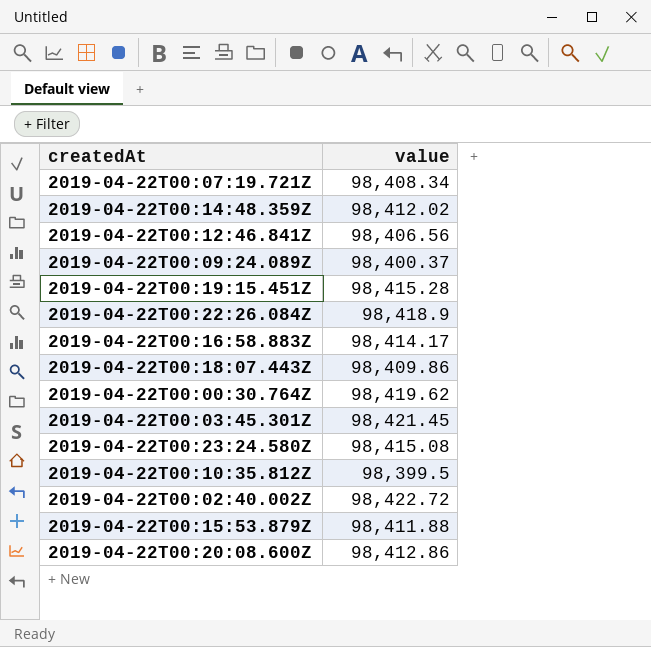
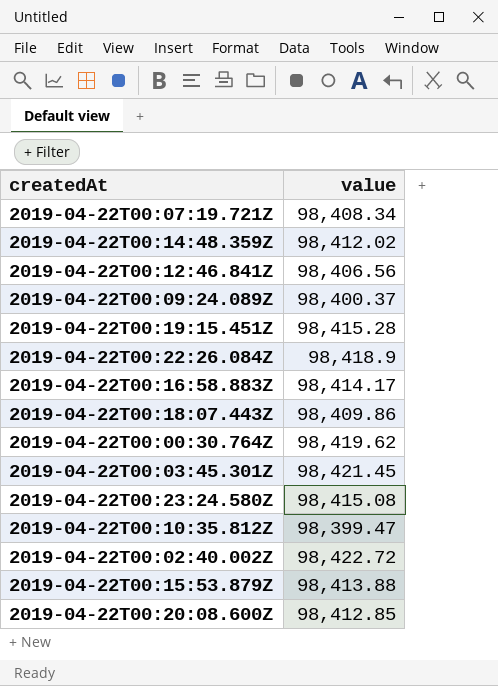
2019-04-22T00:10:35.812Z | value: 98,399.5 -> 98,399.47
2019-04-22T00:15:53.879Z | value: 98,411.88 -> 98,413.88
2019-04-22T00:20:08.600Z | value: 98,412.86 -> 98,412.85

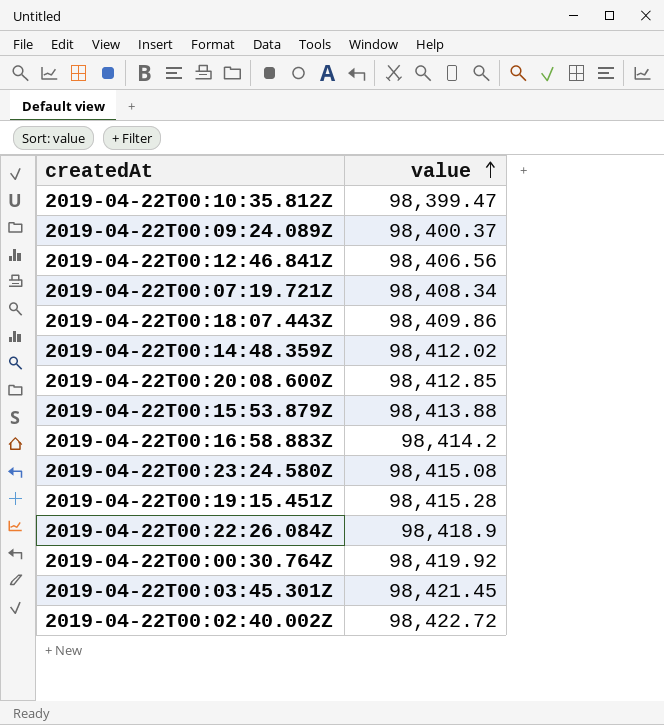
row order: none -> value ascending
2019-04-22T00:16:58.883Z | value: 98,414.17 -> 98,414.2
2019-04-22T00:00:30.764Z | value: 98,419.62 -> 98,419.92

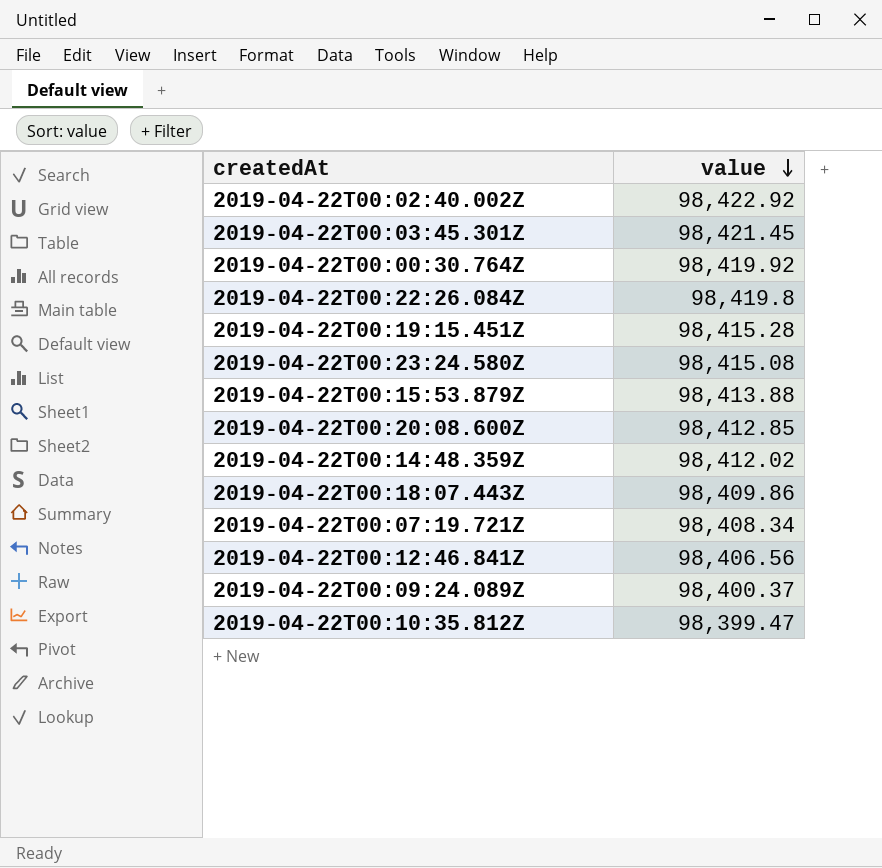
row order: value ascending -> value descending
row 2019-04-22T00:16:58.883Z: 98,414.2 -> none
2019-04-22T00:02:40.002Z | value: 98,422.72 -> 98,422.92
2019-04-22T00:22:26.084Z | value: 98,418.9 -> 98,419.8

